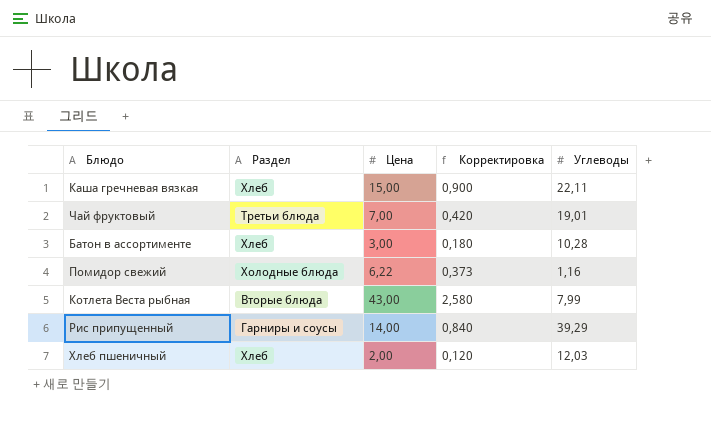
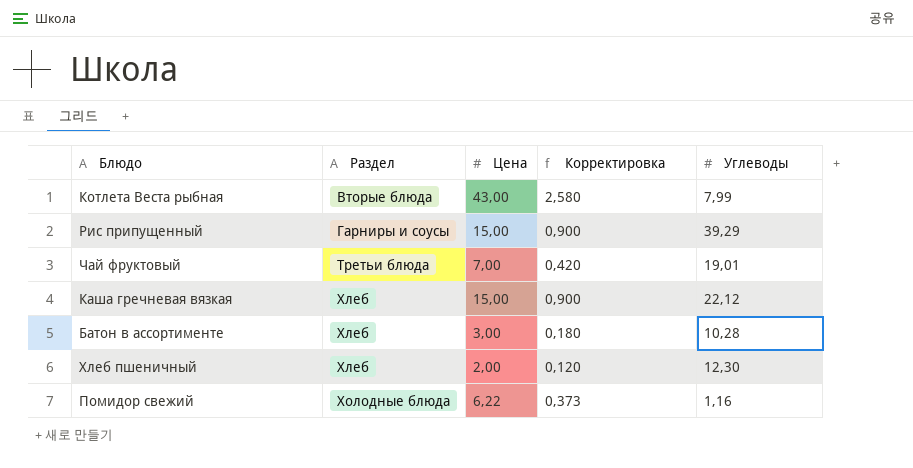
row order: none -> Раздел ascending
Рис припущенный | Цена: 14,00 -> 15,00
Рис припущенный | Корректировка: 0,840 -> 0,900
Каша гречневая вязкая | Углеводы: 22,11 -> 22,12
Хлеб пшеничный | Углеводы: 12,03 -> 12,30

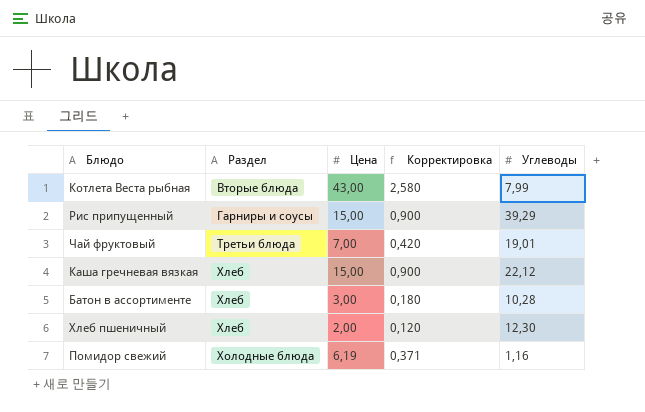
Помидор свежий | Цена: 6,22 -> 6,19
Помидор свежий | Корректировка: 0,373 -> 0,371

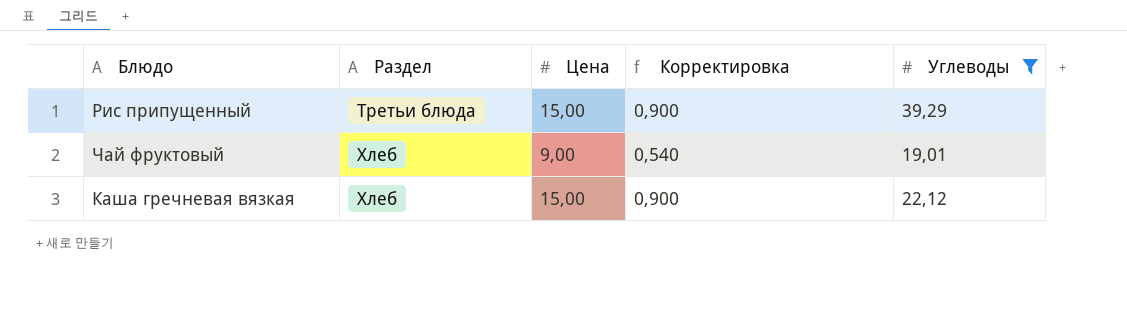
filter: none -> Углеводы >= 19,01
Рис припущенный | Раздел: Гарниры и соусы -> Третьи блюда
Чай фруктовый | Раздел: Третьи блюда -> Хлеб
Чай фруктовый | Цена: 7,00 -> 9,00
Чай фруктовый | Корректировка: 0,420 -> 0,540

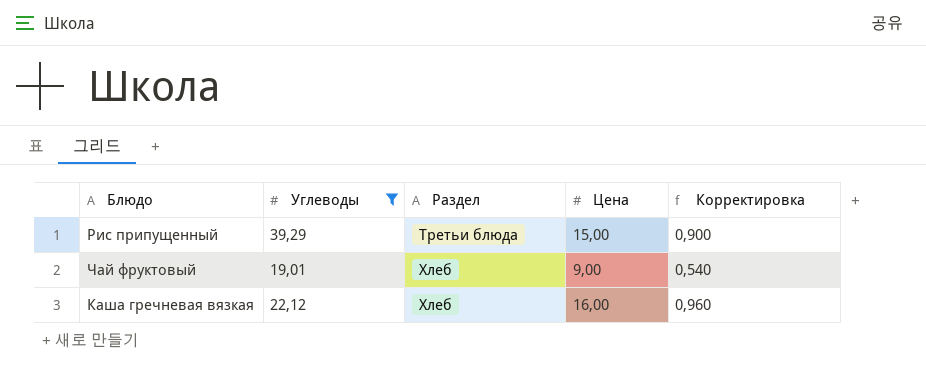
column Углеводы | position: 5 -> 2
Каша гречневая вязкая | Цена: 15,00 -> 16,00
Каша гречневая вязкая | Корректировка: 0,900 -> 0,960

